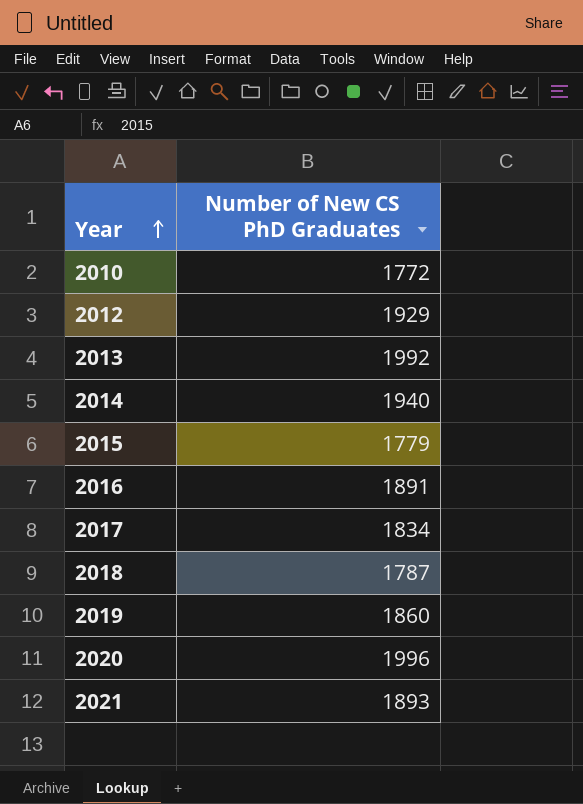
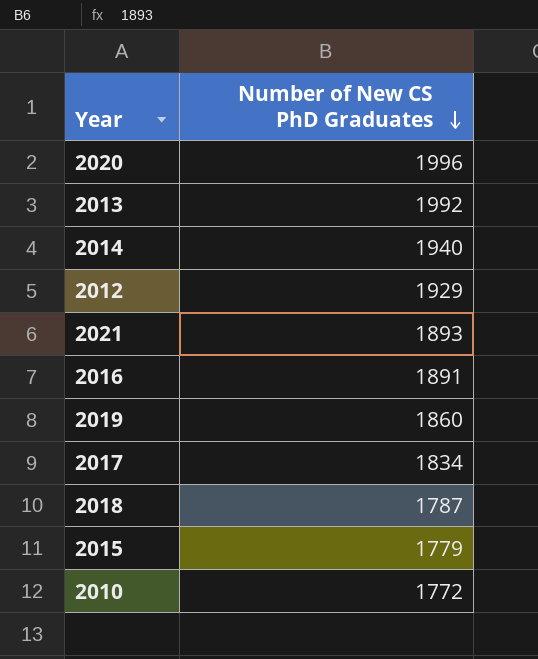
row order: Year ascending -> Number of New CS PhD Graduates descending

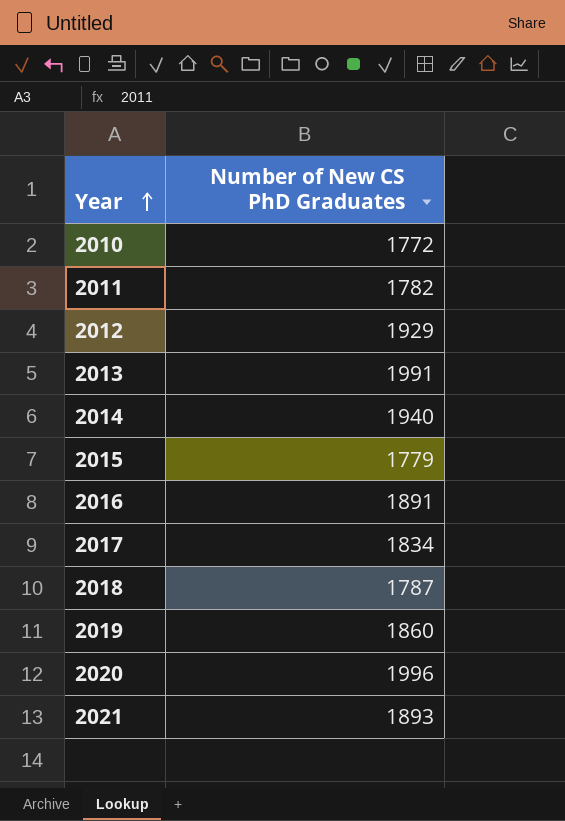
row order: Number of New CS PhD Graduates descending -> Year ascending
row 2011: none -> 1782
2013 | Number of New CS PhD Graduates: 1992 -> 1991

